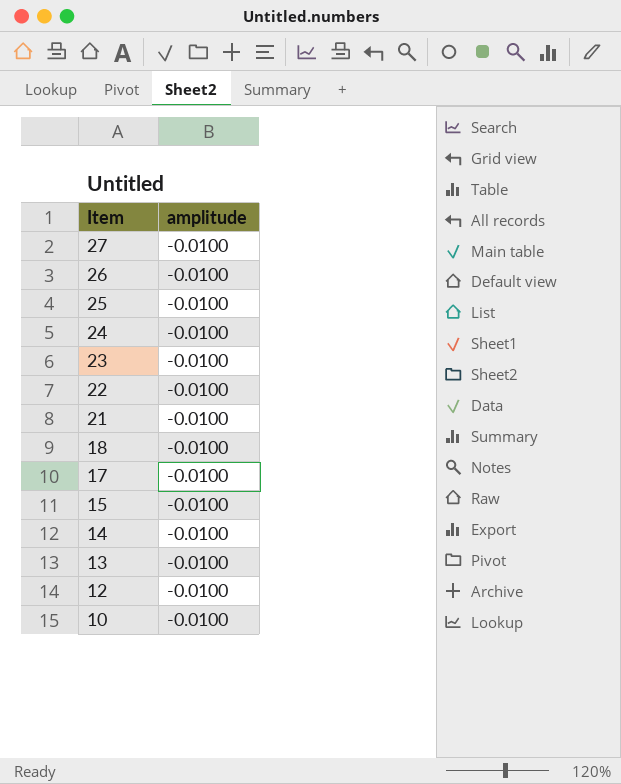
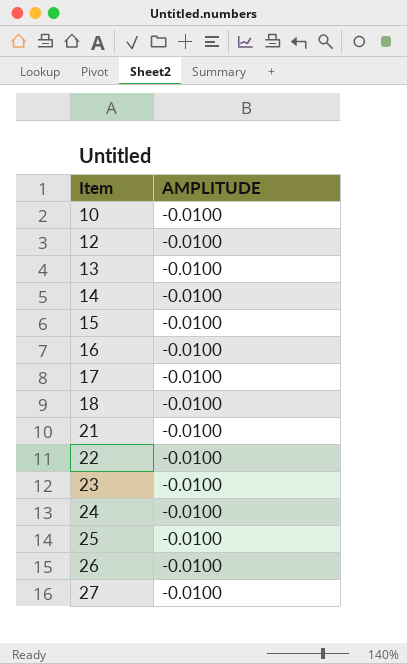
row order: Item descending -> Item ascending
column name: amplitude -> AMPLITUDE
row 16: none -> -0.0100

